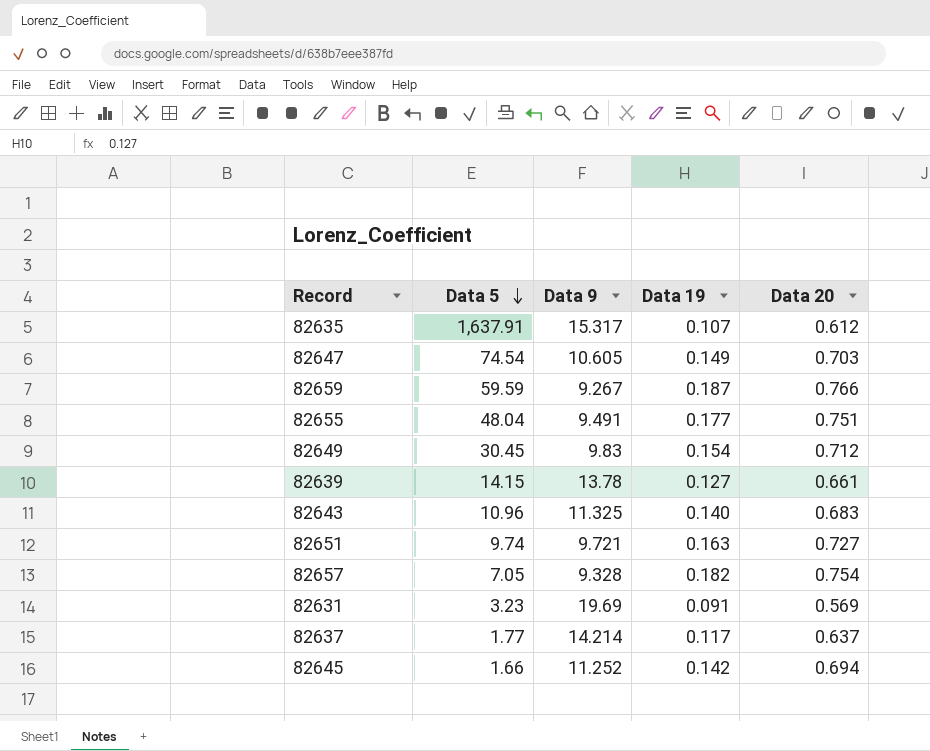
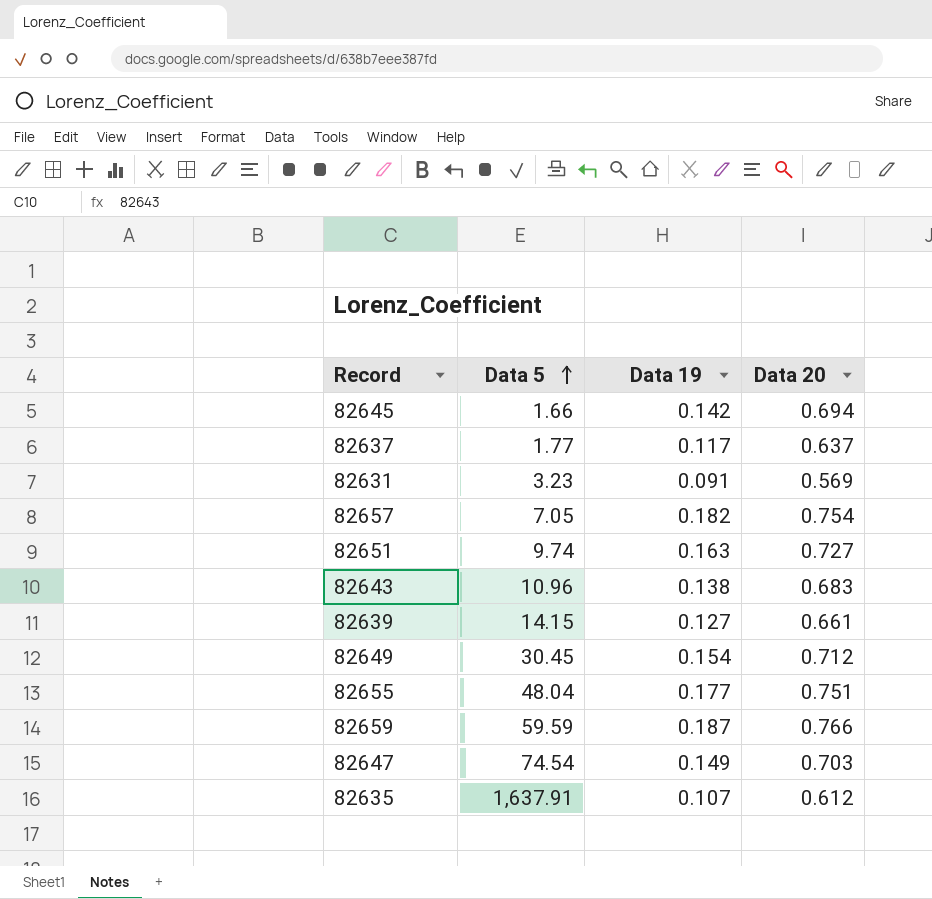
row order: Data 5 descending -> Data 5 ascending
column Data 9 | position: 3 -> none
82643 | Data 19: 0.140 -> 0.138

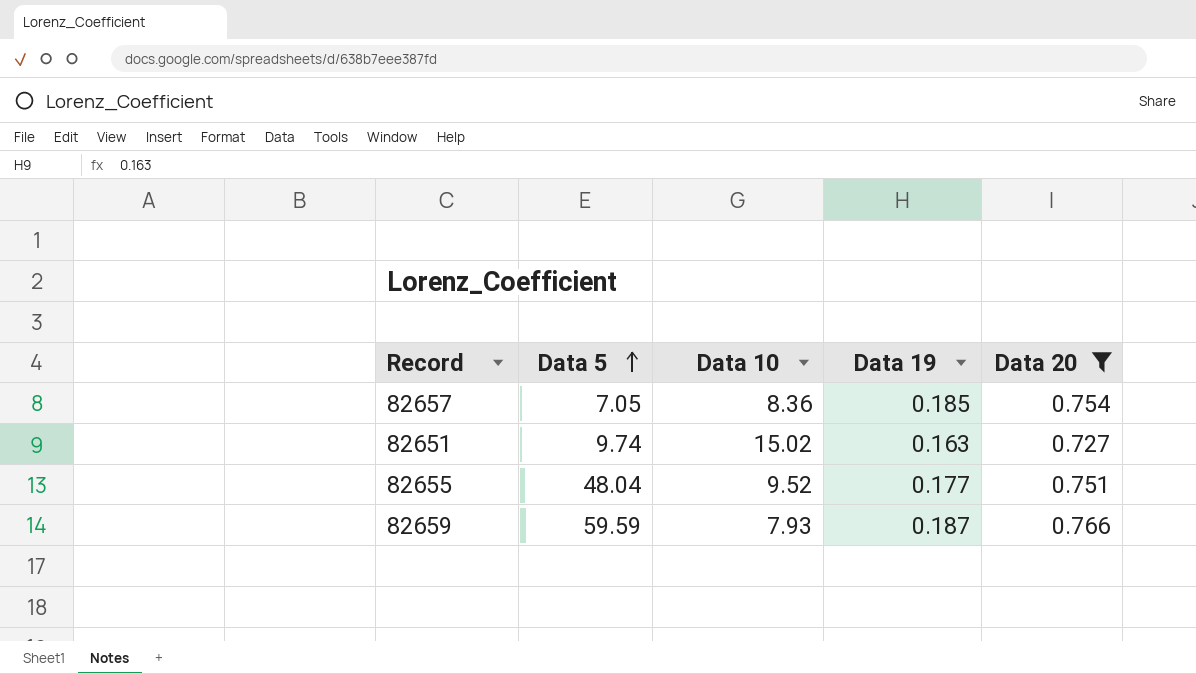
filter: none -> Data 20 >= 0.727
column Data 10 | position: none -> 3
82657 | Data 19: 0.182 -> 0.185

